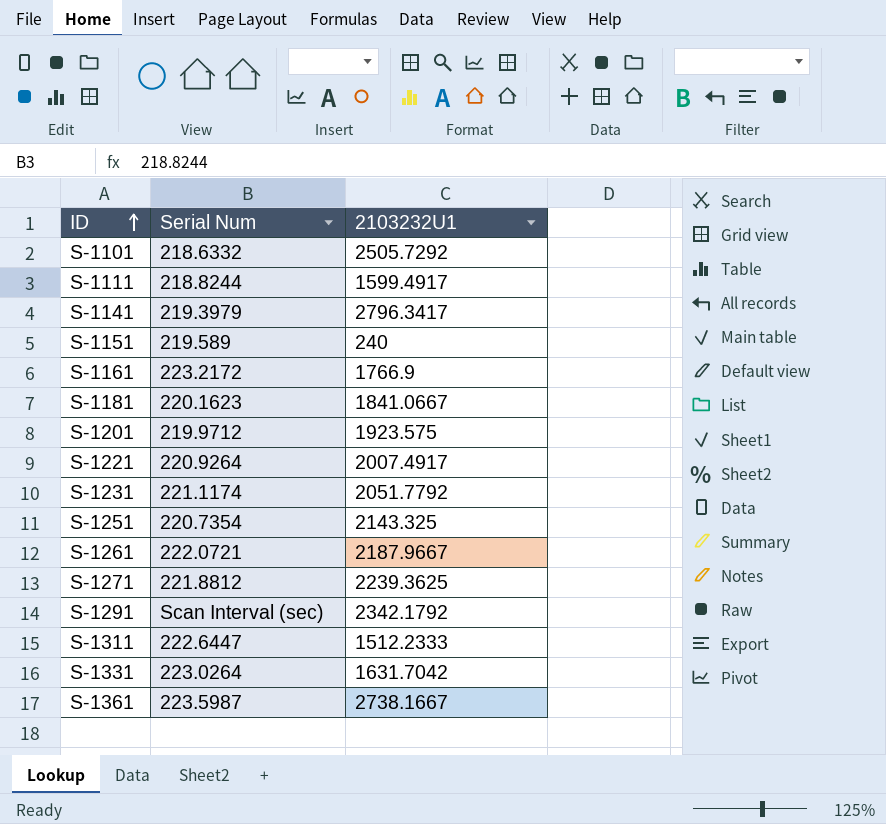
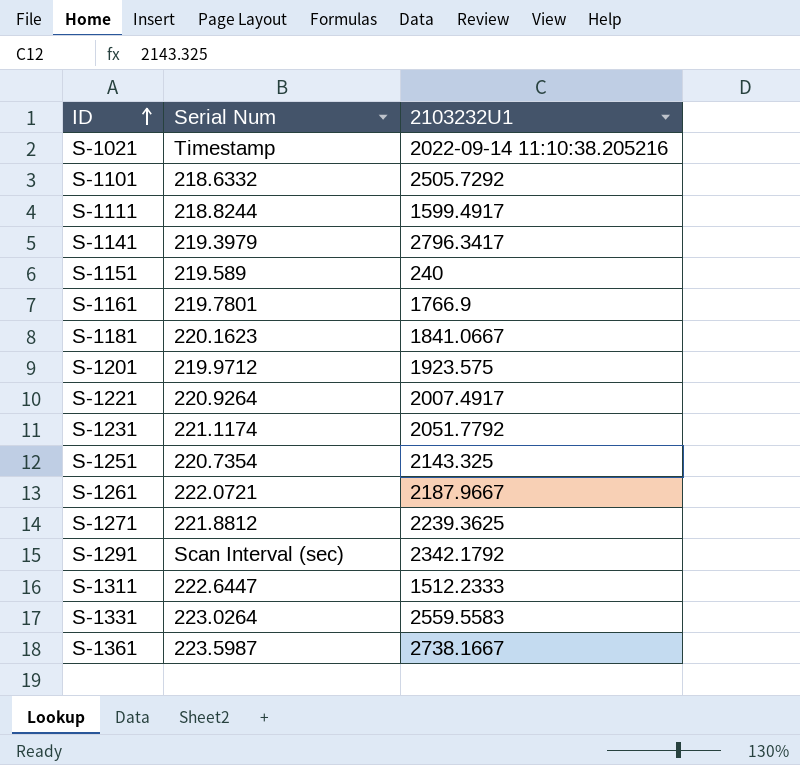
row S-1021: none -> Timestamp | 2022-09-14 11:10:38.205216
S-1161 | Serial Num: 223.2172 -> 219.7801
S-1331 | 2103232U1: 1631.7042 -> 2559.5583

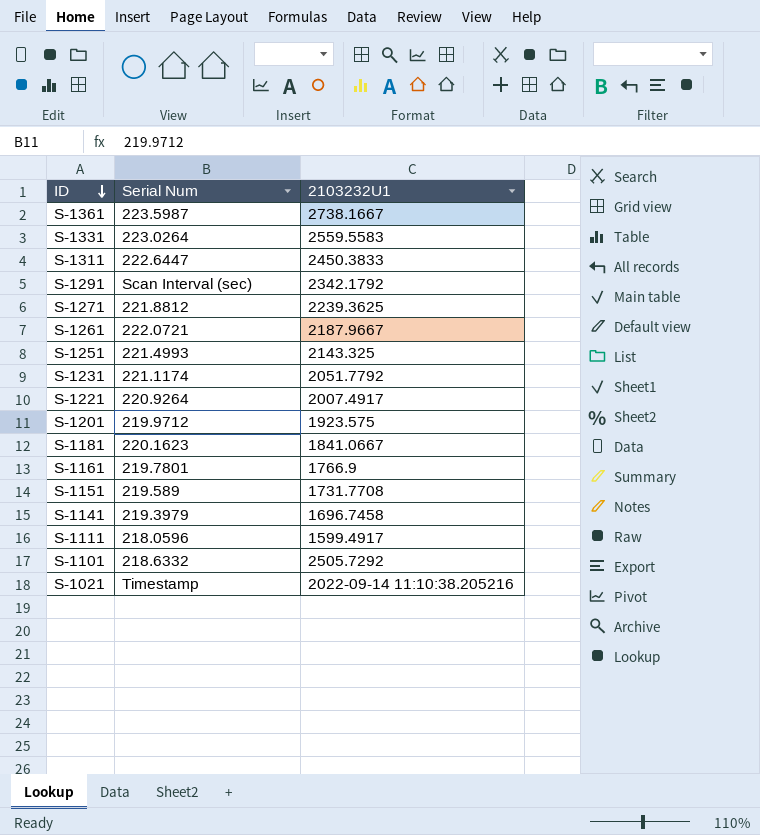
row order: ID ascending -> ID descending
S-1311 | 2103232U1: 1512.2333 -> 2450.3833
S-1251 | Serial Num: 220.7354 -> 221.4993
S-1151 | 2103232U1: 240 -> 1731.7708
S-1141 | 2103232U1: 2796.3417 -> 1696.7458
S-1111 | Serial Num: 218.8244 -> 218.0596

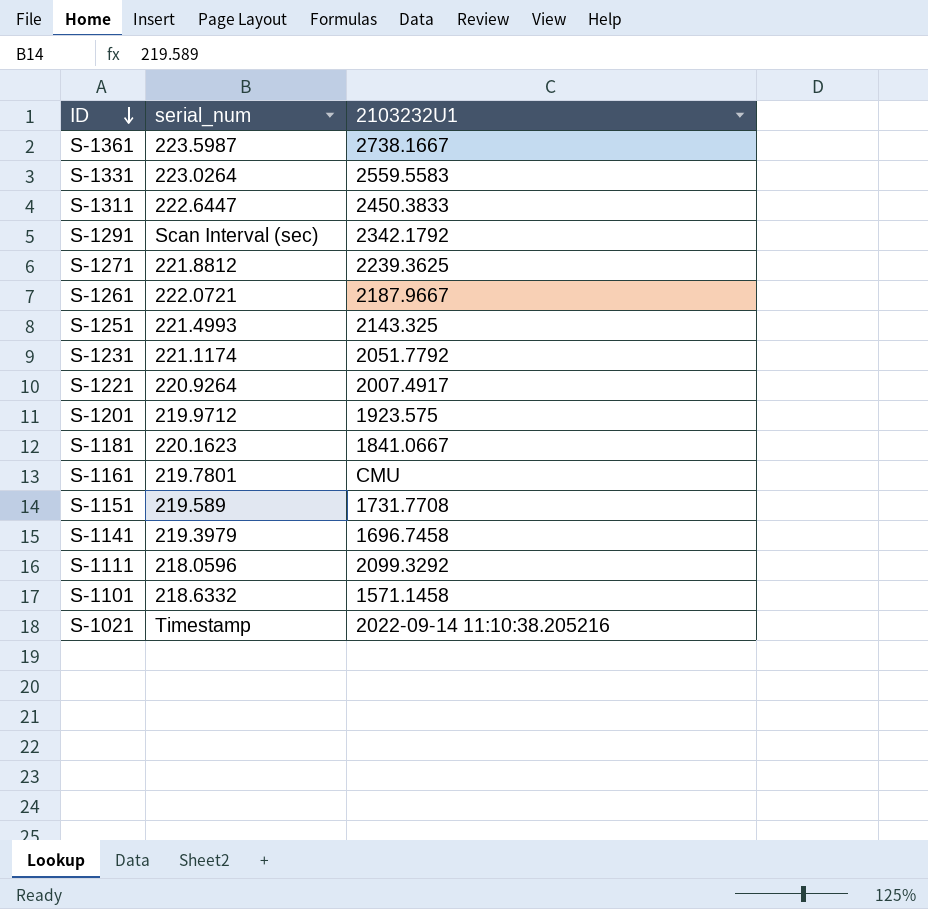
column name: Serial Num -> serial_num
S-1161 | 2103232U1: 1766.9 -> CMU
S-1111 | 2103232U1: 1599.4917 -> 2099.3292
S-1101 | 2103232U1: 2505.7292 -> 1571.1458

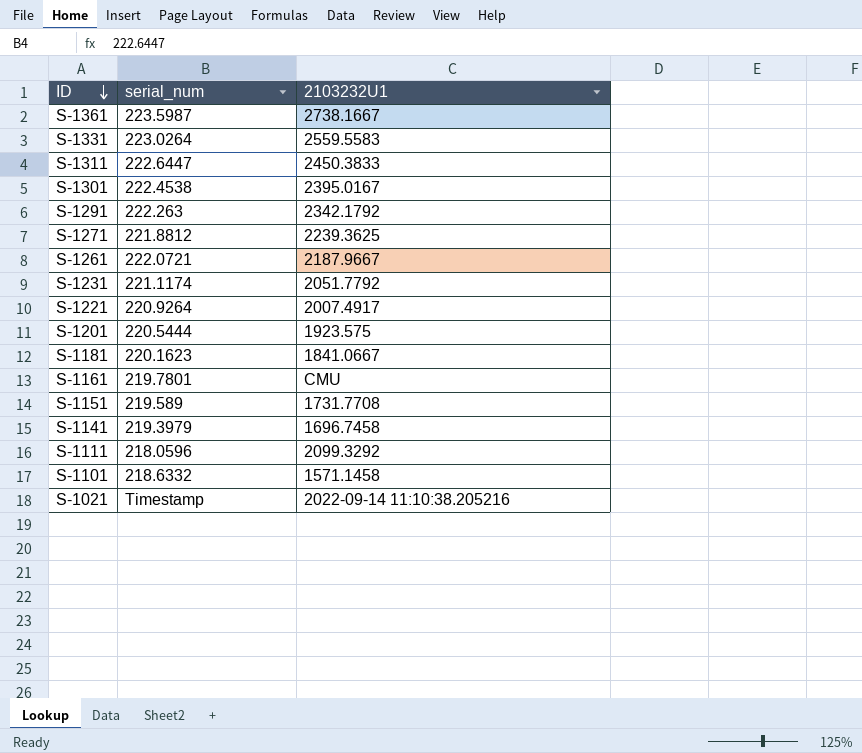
row S-1251: 221.4993 | 2143.325 -> none
row S-1301: none -> 222.4538 | 2395.0167
S-1291 | serial_num: Scan Interval (sec) -> 222.263
S-1201 | serial_num: 219.9712 -> 220.5444

